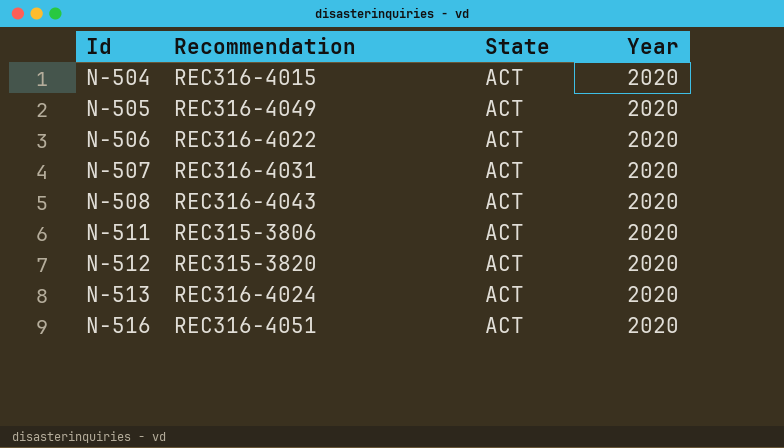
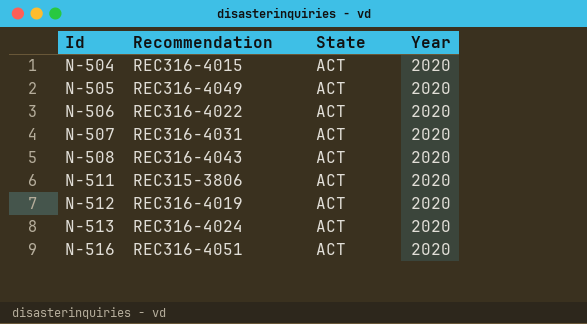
N-512 | Recommendation: REC315-3820 -> REC316-4019

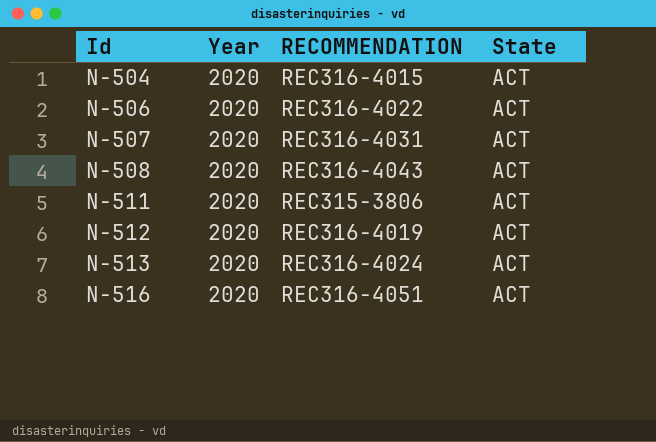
column Year | position: 4 -> 2
column name: Recommendation -> RECOMMENDATION
row N-505: REC316-4049 | ACT | 2020 -> none

